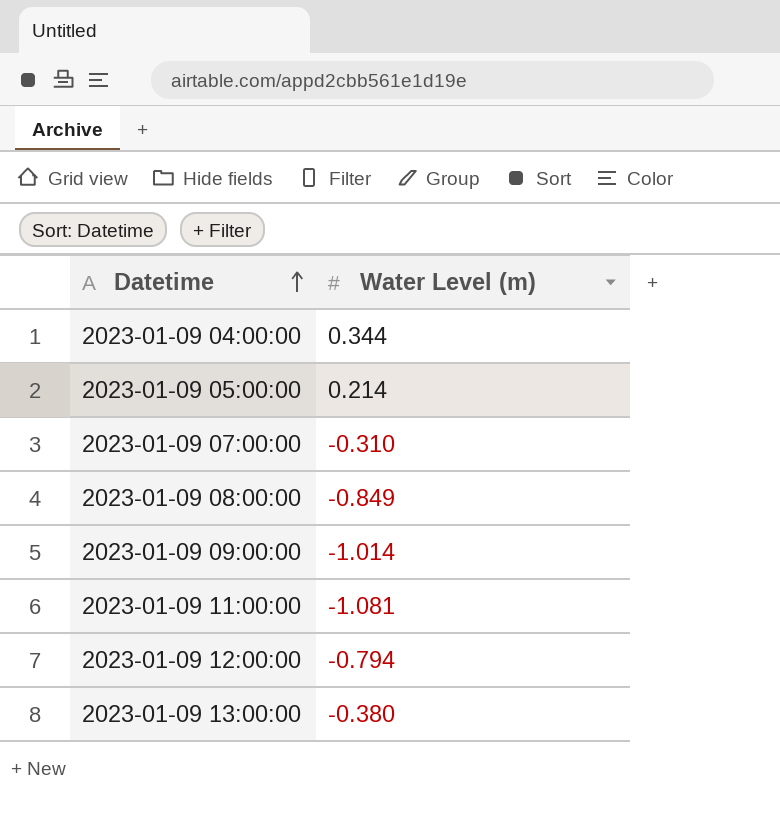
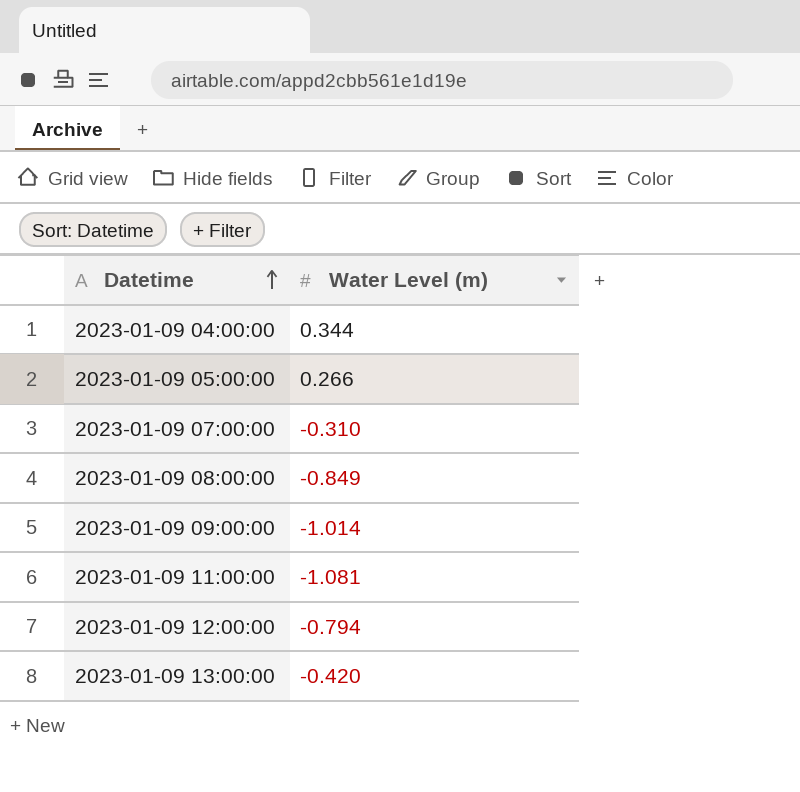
2023-01-09 05:00:00 | Water Level (m): 0.214 -> 0.266
2023-01-09 13:00:00 | Water Level (m): -0.380 -> -0.420

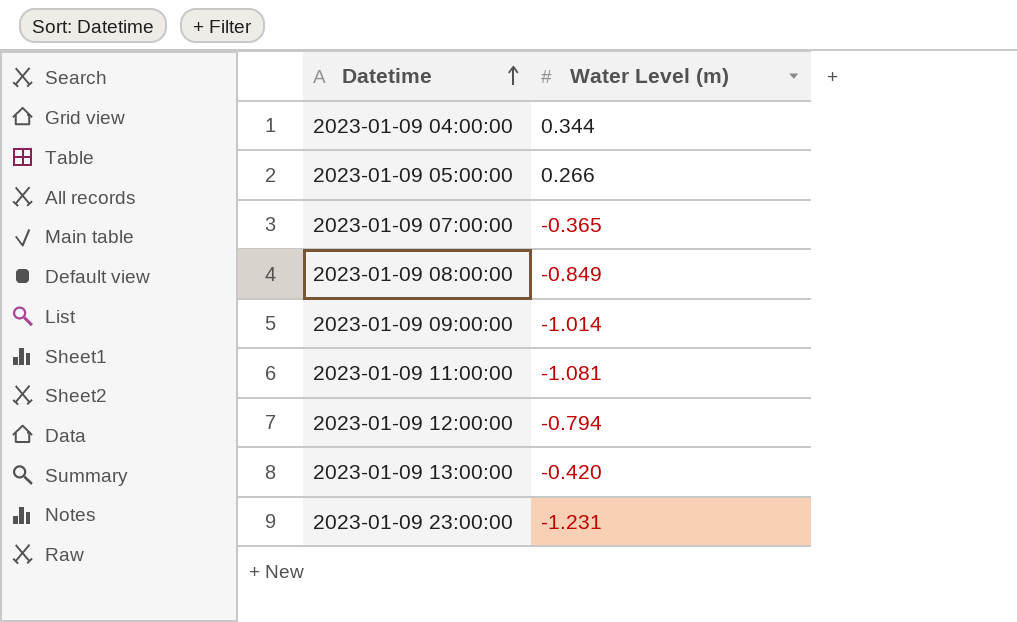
2023-01-09 07:00:00 | Water Level (m): -0.310 -> -0.365
row 2023-01-09 23:00:00: none -> -1.231

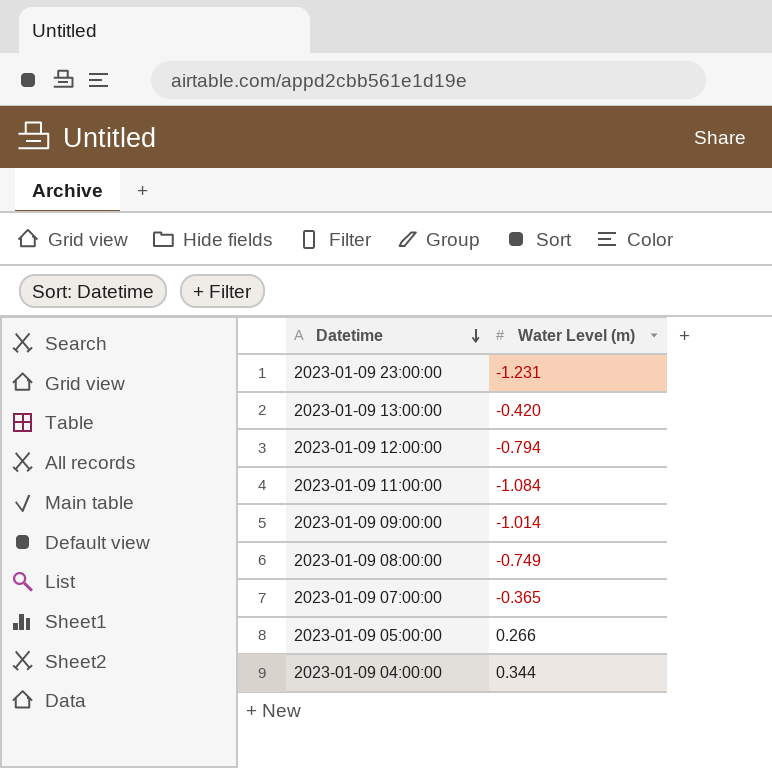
row order: Datetime ascending -> Datetime descending
2023-01-09 11:00:00 | Water Level (m): -1.081 -> -1.084
2023-01-09 08:00:00 | Water Level (m): -0.849 -> -0.749

